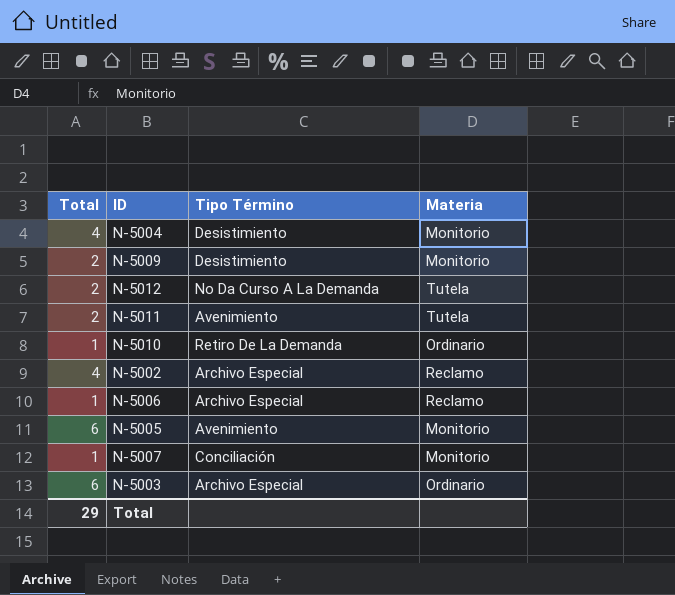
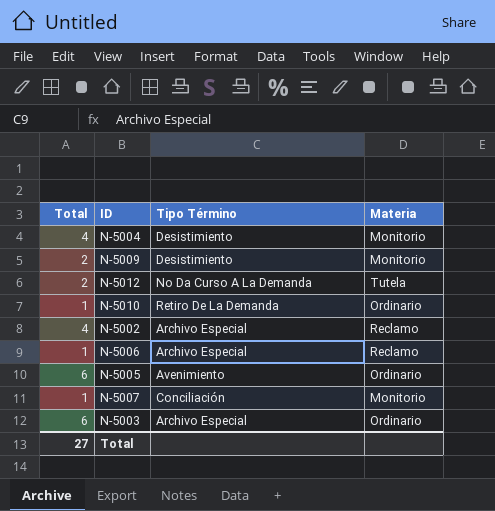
row N-5011: 2 | Avenimiento | Tutela -> none
N-5005 | Materia: Monitorio -> Ordinario
Total | Total: 29 -> 27

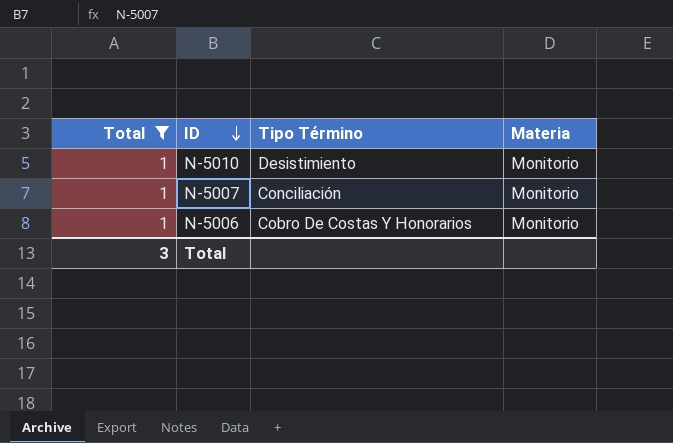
filter: none -> Total = 1
row order: none -> ID descending
N-5010 | Tipo Término: Retiro De La Demanda -> Desistimiento
N-5010 | Materia: Ordinario -> Monitorio
N-5006 | Tipo Término: Archivo Especial -> Cobro De Costas Y Honorarios
N-5006 | Materia: Reclamo -> Monitorio
Total | Total: 27 -> 3

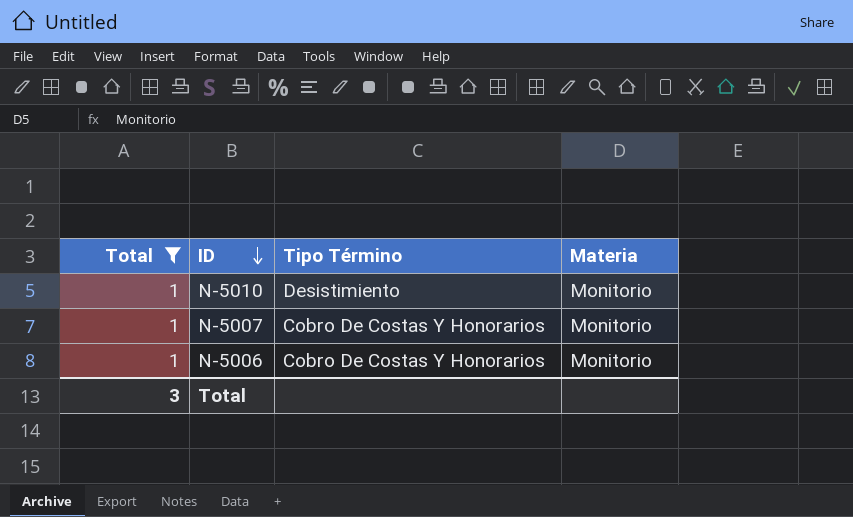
N-5007 | Tipo Término: Conciliación -> Cobro De Costas Y Honorarios

